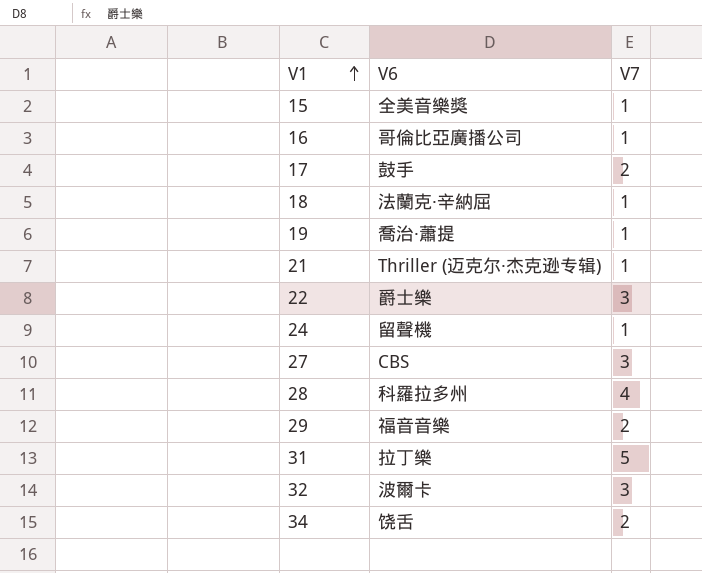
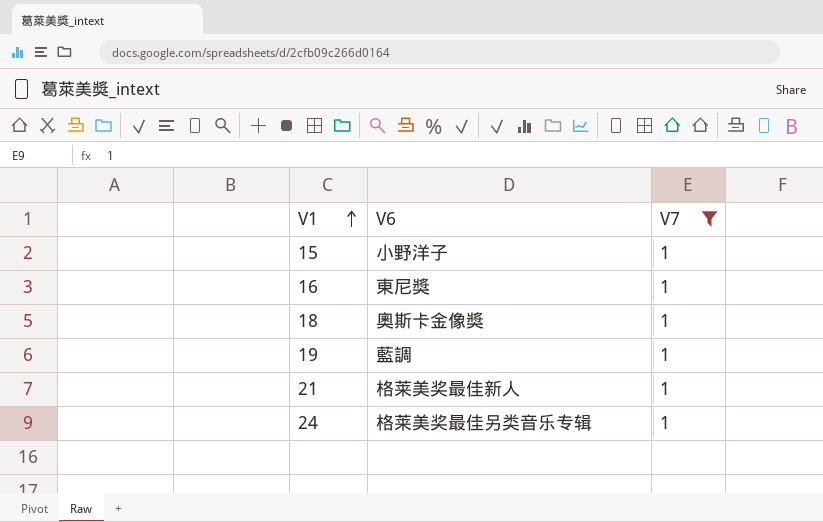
filter: none -> V7 = 1
15 | V6: 全美音樂獎 -> 小野洋子
16 | V6: 哥倫比亞廣播公司 -> 東尼獎
18 | V6: 法蘭克·辛納屈 -> 奧斯卡金像獎
19 | V6: 喬治·蕭提 -> 藍調
21 | V6: Thriller (迈克尔·杰克逊专辑) -> 格莱美奖最佳新人
24 | V6: 留聲機 -> 格莱美奖最佳另类音乐专辑

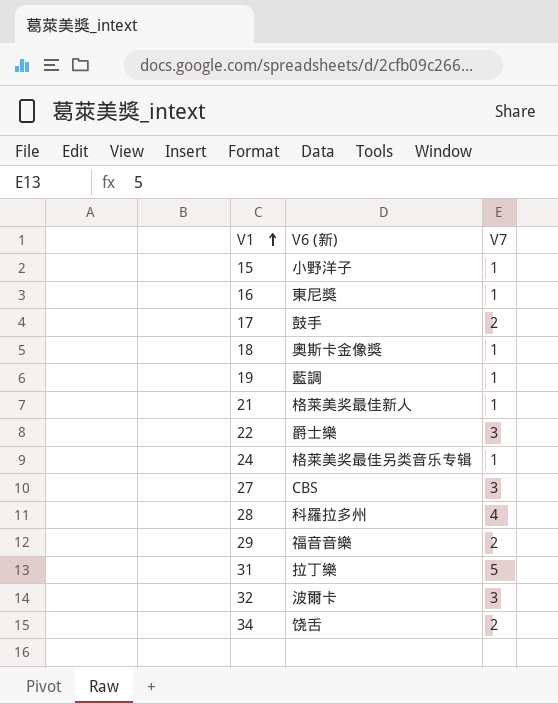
filter: V7 = 1 -> none
column name: V6 -> V6 (新)

